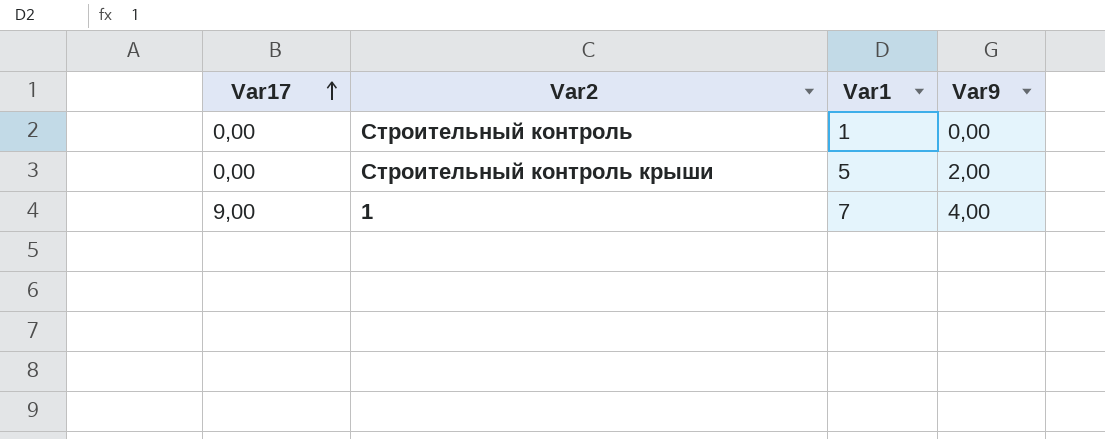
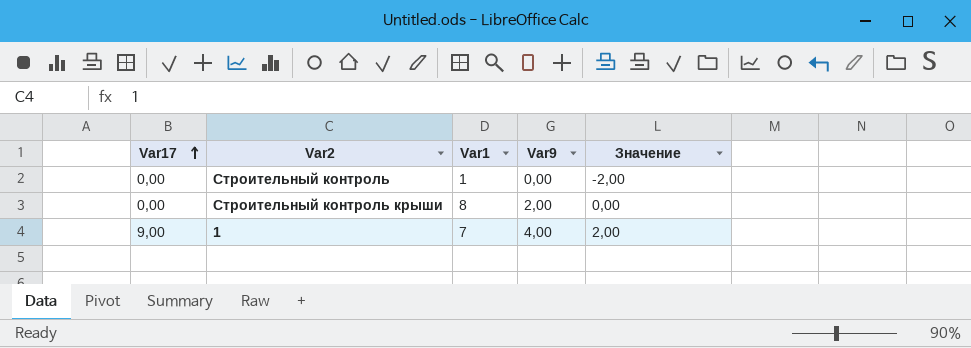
column Значение | formula: none -> [Var9] - 2
Строительный контроль крыши | Var1: 5 -> 8

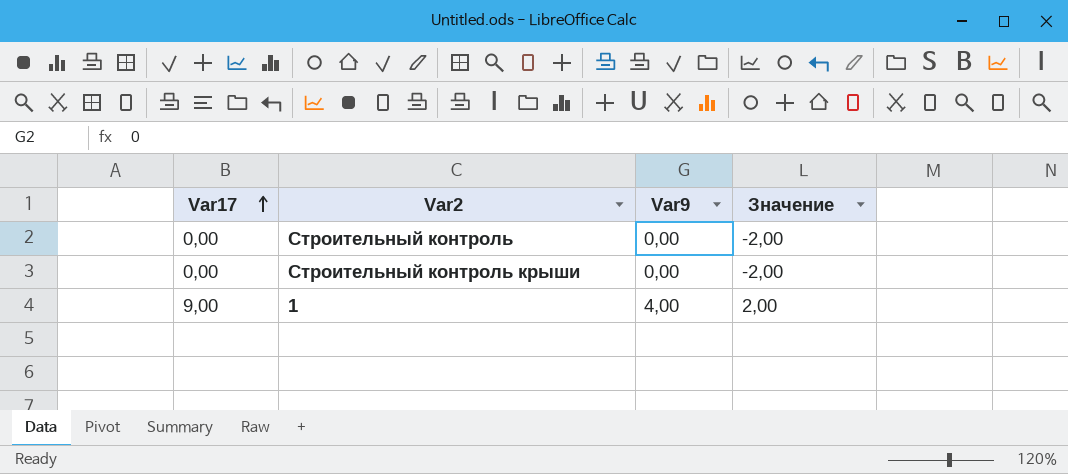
column Var1 | position: 3 -> none
Строительный контроль крыши | Var9: 2,00 -> 0,00
Строительный контроль крыши | Значение: 0,00 -> -2,00

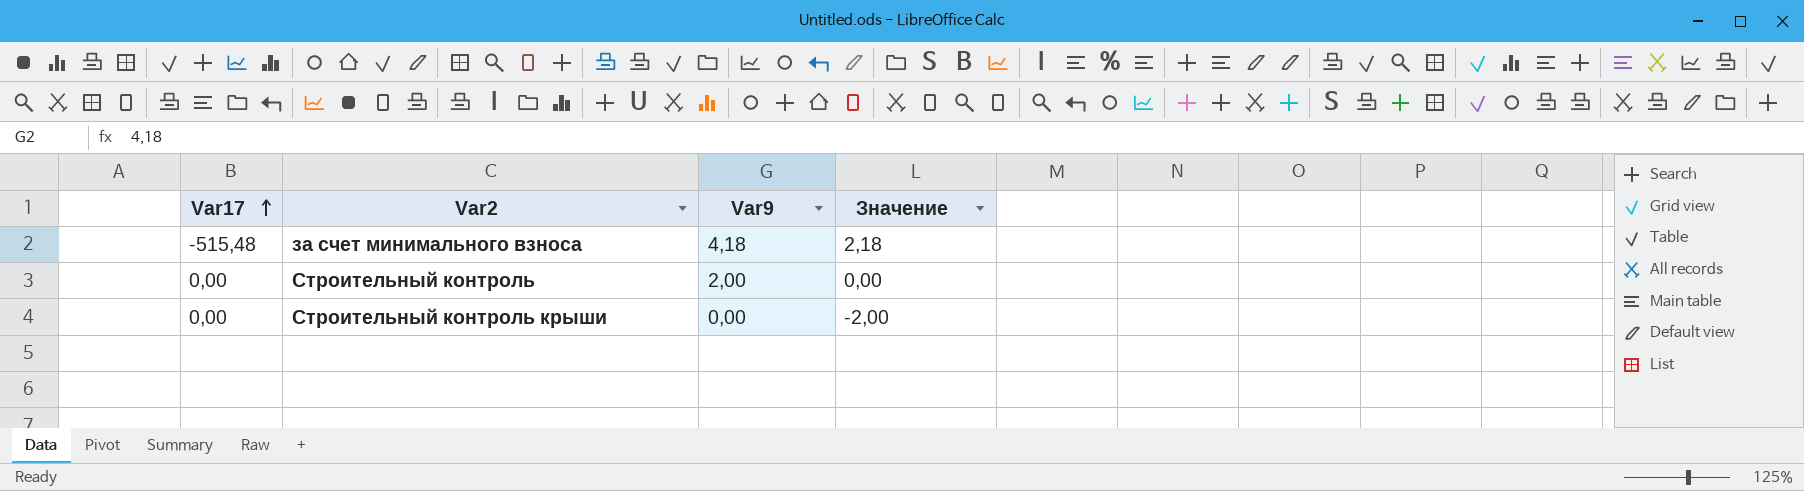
row 1: 9,00 | 4,00 | 2,00 -> none
row за счет минимального взноса: none -> -515,48 | 4,18 | 2,18
Строительный контроль | Var9: 0,00 -> 2,00
Строительный контроль | Значение: -2,00 -> 0,00

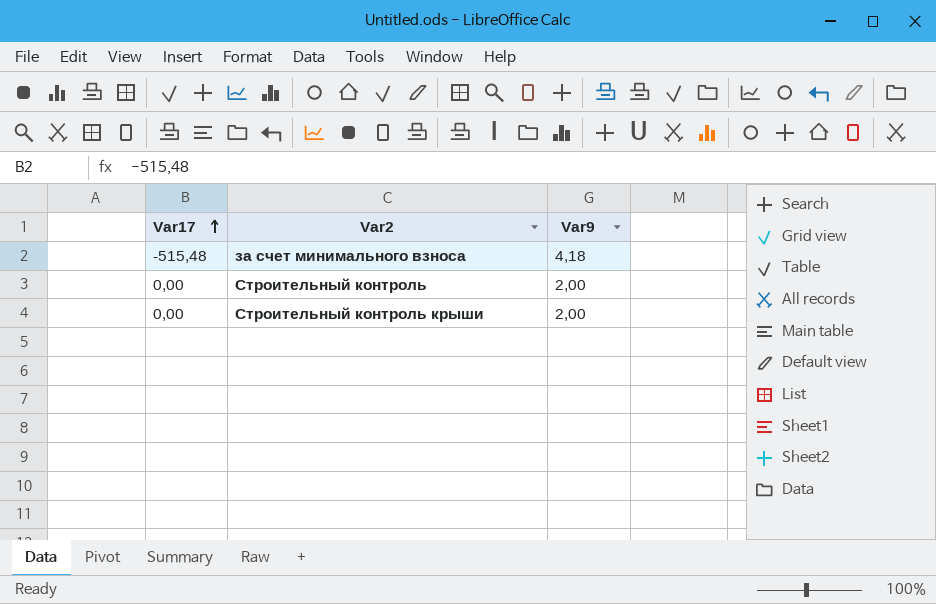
column Значение | formula: [Var9] - 2 -> none
Строительный контроль крыши | Var9: 0,00 -> 2,00

